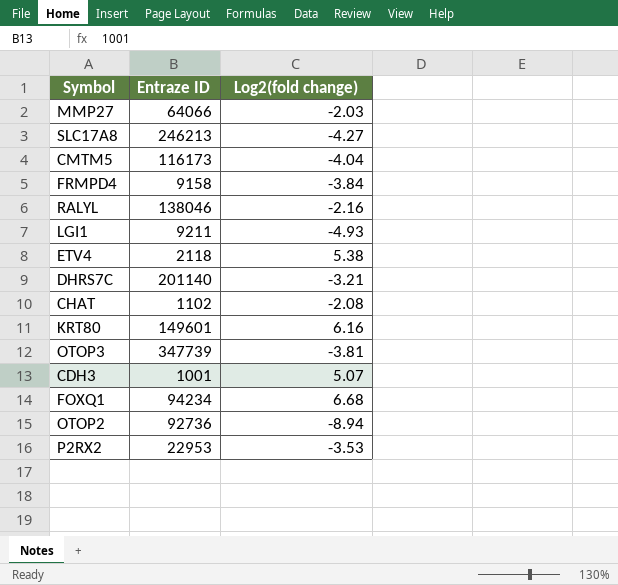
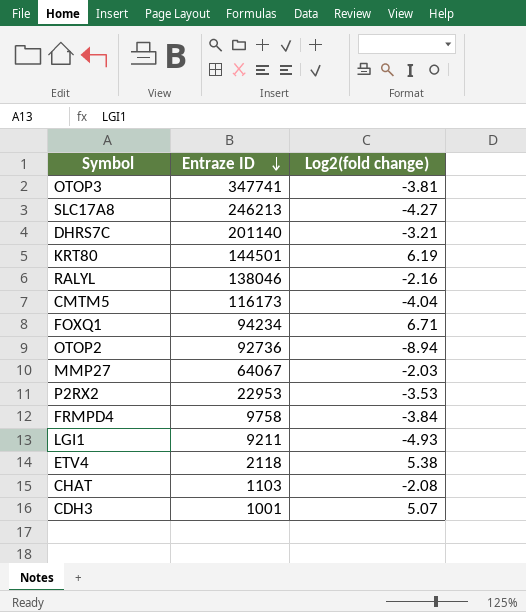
row order: none -> Entraze ID descending
OTOP3 | Entraze ID: 347739 -> 347741
KRT80 | Entraze ID: 149601 -> 144501
KRT80 | Log2(fold change): 6.16 -> 6.19
FOXQ1 | Log2(fold change): 6.68 -> 6.71
MMP27 | Entraze ID: 64066 -> 64067
FRMPD4 | Entraze ID: 9158 -> 9758
CHAT | Entraze ID: 1102 -> 1103

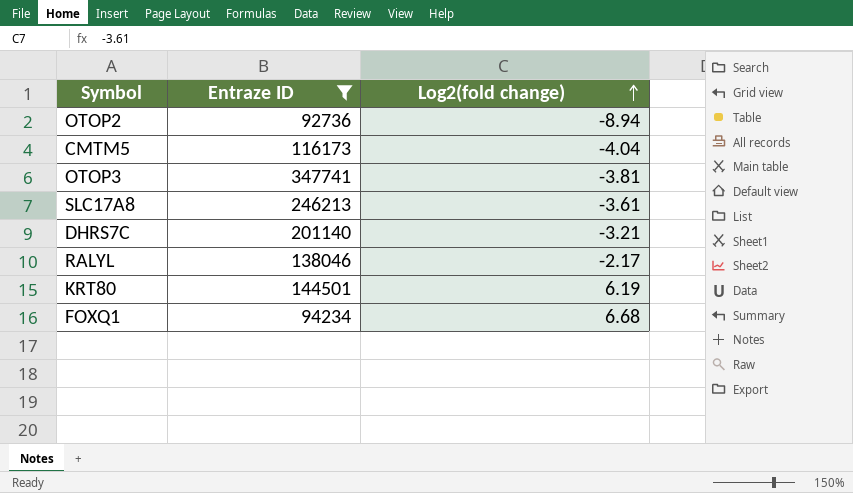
filter: none -> Entraze ID >= 92736
row order: Entraze ID descending -> Log2(fold change) ascending
SLC17A8 | Log2(fold change): -4.27 -> -3.61
RALYL | Log2(fold change): -2.16 -> -2.17
FOXQ1 | Log2(fold change): 6.71 -> 6.68

